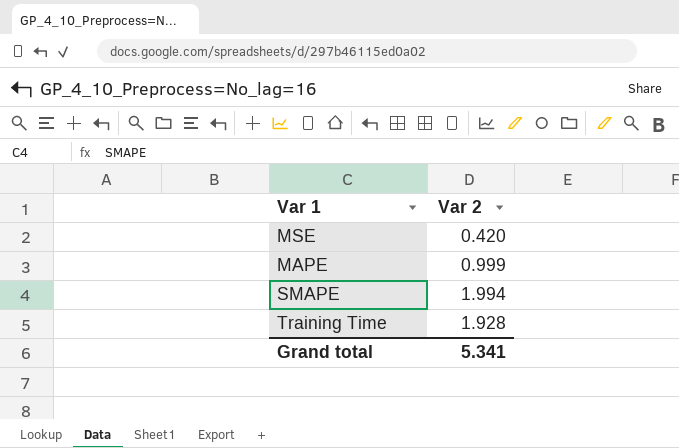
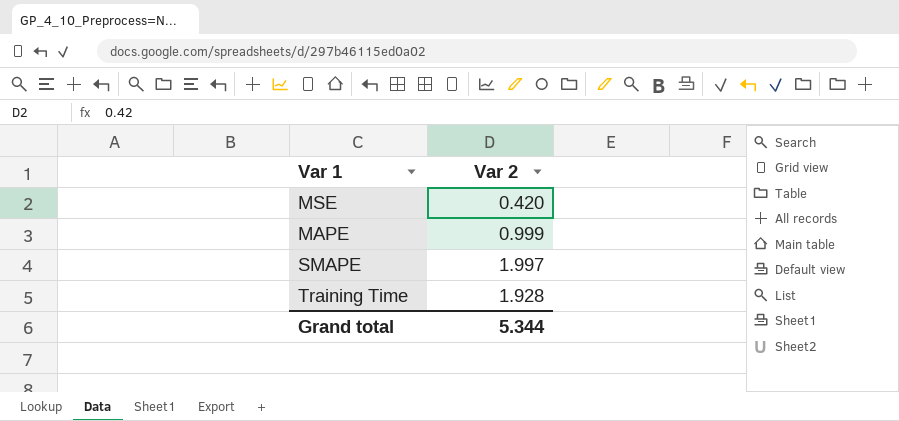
SMAPE | Var 2: 1.994 -> 1.997
Grand total | Var 2: 5.341 -> 5.344

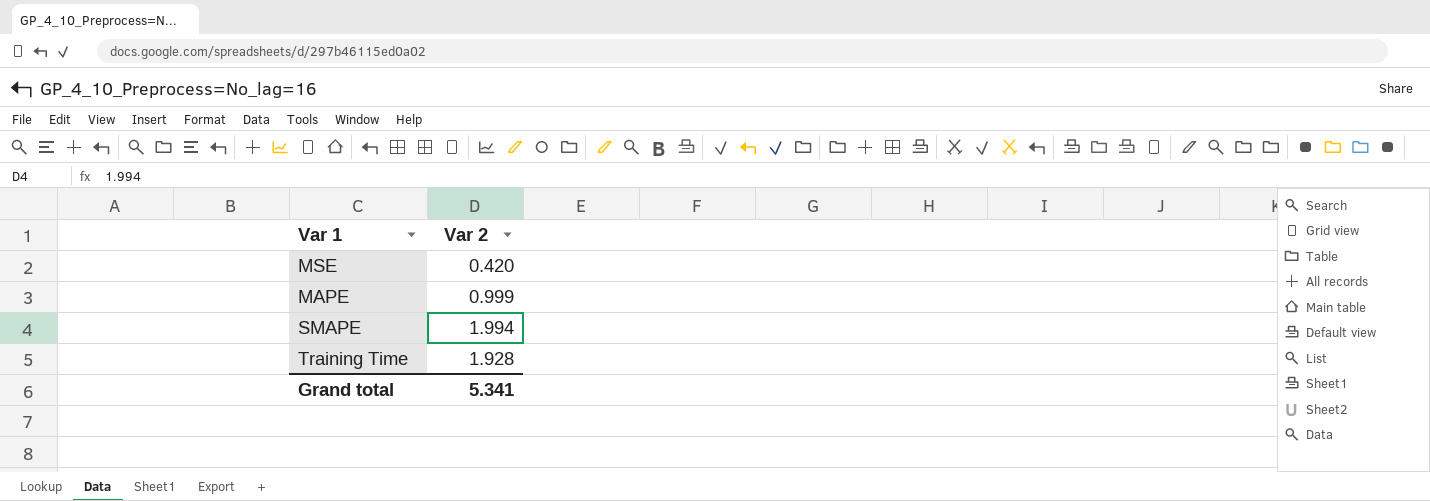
SMAPE | Var 2: 1.997 -> 1.994
Grand total | Var 2: 5.344 -> 5.341

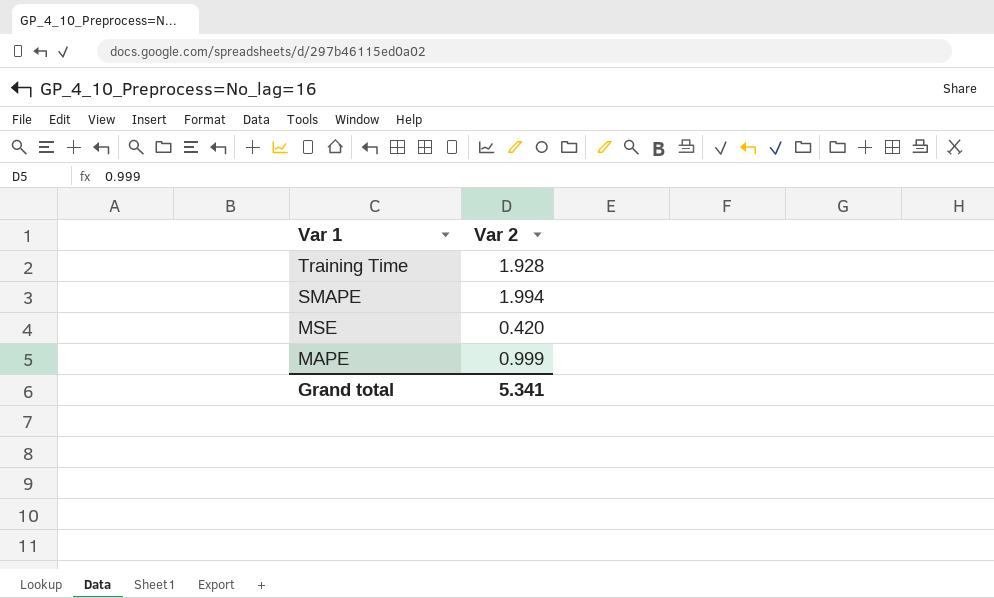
row order: none -> Var 1 descending

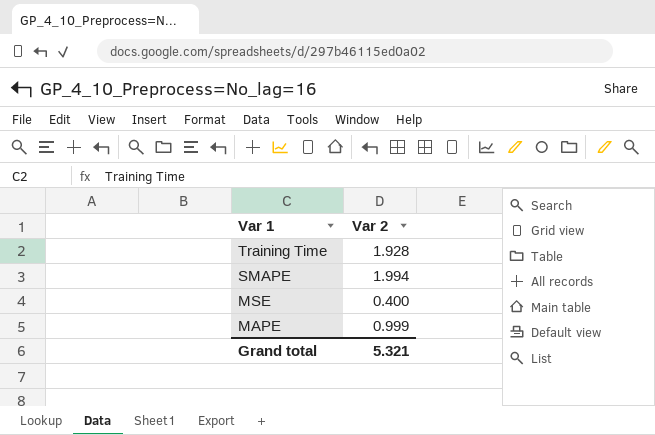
MSE | Var 2: 0.420 -> 0.400
Grand total | Var 2: 5.341 -> 5.321

